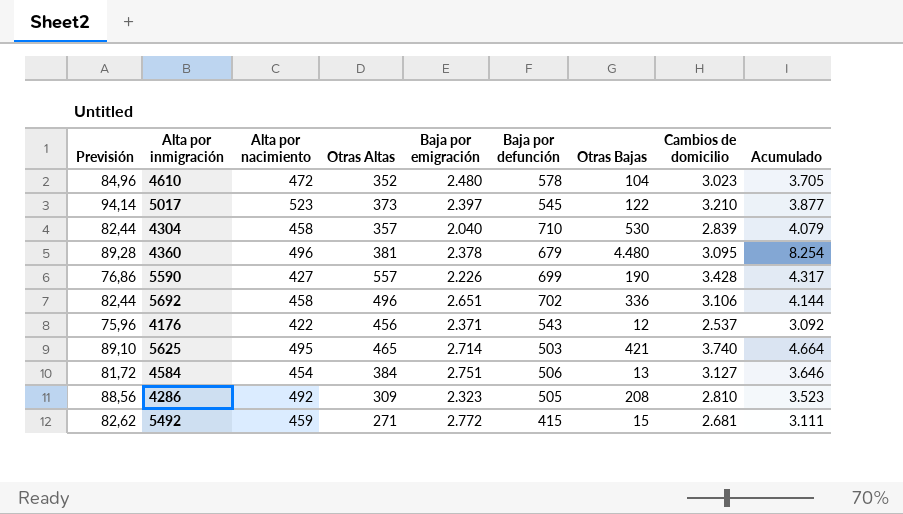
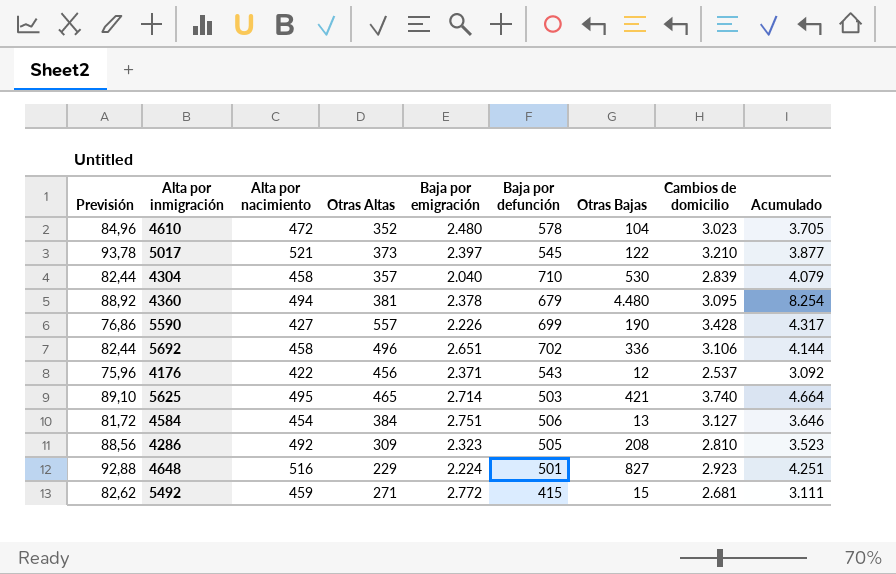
5017 | Previsión: 94,14 -> 93,78
5017 | Alta por nacimiento: 523 -> 521
4360 | Previsión: 89,28 -> 88,92
4360 | Alta por nacimiento: 496 -> 494
row 4648: none -> 92,88 | 516 | 229 | 2.224 | 501 | 827 | 2.923 | 4.251

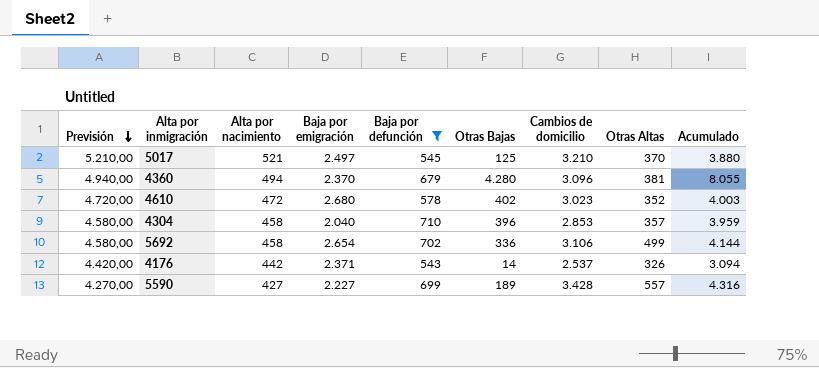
filter: none -> Baja por defunción >= 543
row order: none -> Previsión descending
column Previsión | formula: [Alta por nacimiento] * 0,18 -> [Alta por nacimiento] * 10
column Otras Altas | position: 4 -> 8
5017 | Baja por emigración: 2.397 -> 2.497
5017 | Otras Bajas: 122 -> 125
5017 | Otras Altas: 373 -> 370
5017 | Acumulado: 3.877 -> 3.880
4360 | Baja por emigración: 2.378 -> 2.370
4360 | Otras Bajas: 4.480 -> 4.280
4360 | Cambios de domicilio: 3.095 -> 3.096
4360 | Acumulado: 8.254 -> 8.055
4610 | Baja por emigración: 2.480 -> 2.680
4610 | Otras Bajas: 104 -> 402
4610 | Acumulado: 3.705 -> 4.003
4304 | Otras Bajas: 530 -> 396
4304 | Cambios de domicilio: 2.839 -> 2.853
4304 | Acumulado: 4.079 -> 3.959
5692 | Baja por emigración: 2.651 -> 2.654
5692 | Otras Altas: 496 -> 499
4176 | Alta por nacimiento: 422 -> 442
4176 | Otras Bajas: 12 -> 14
4176 | Otras Altas: 456 -> 326
4176 | Acumulado: 3.092 -> 3.094
5590 | Baja por emigración: 2.226 -> 2.227
5590 | Otras Bajas: 190 -> 189
5590 | Acumulado: 4.317 -> 4.316

